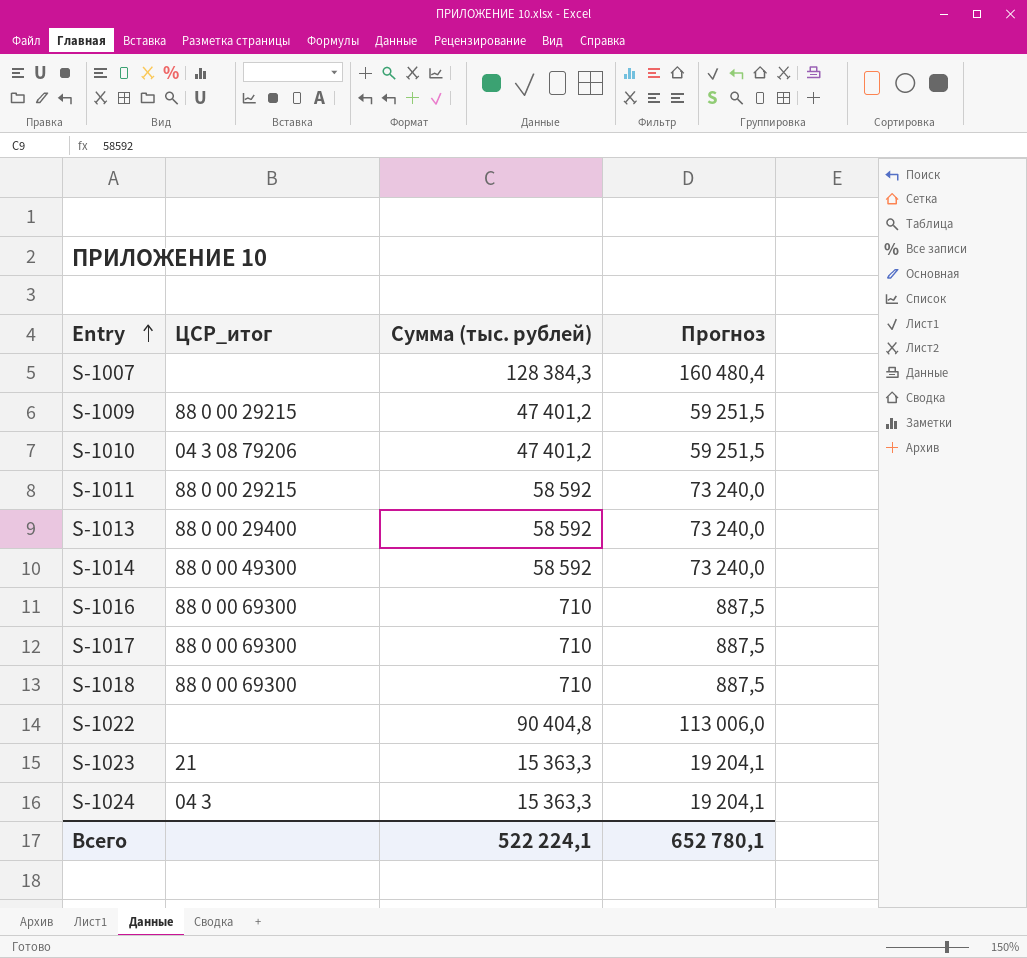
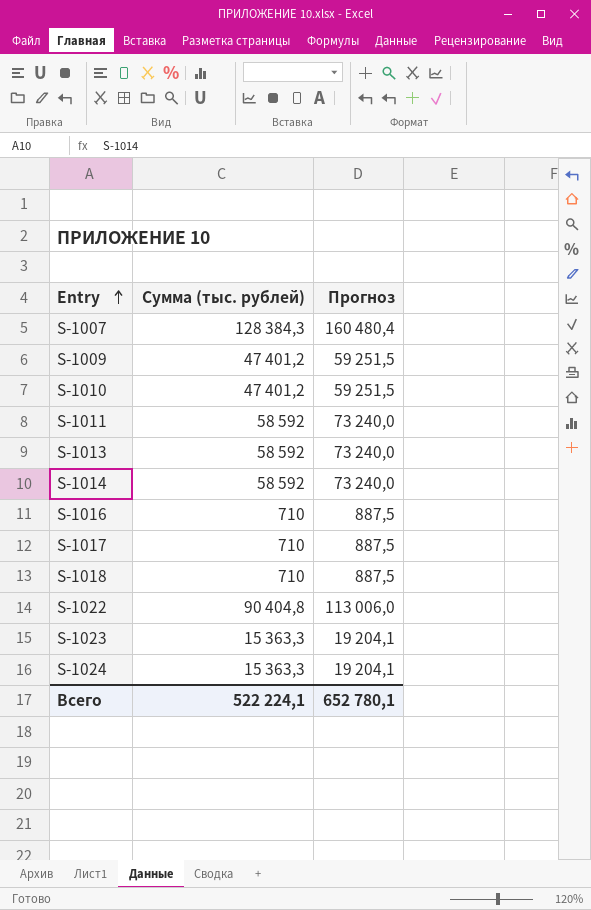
column ЦСР_итог | position: 2 -> none

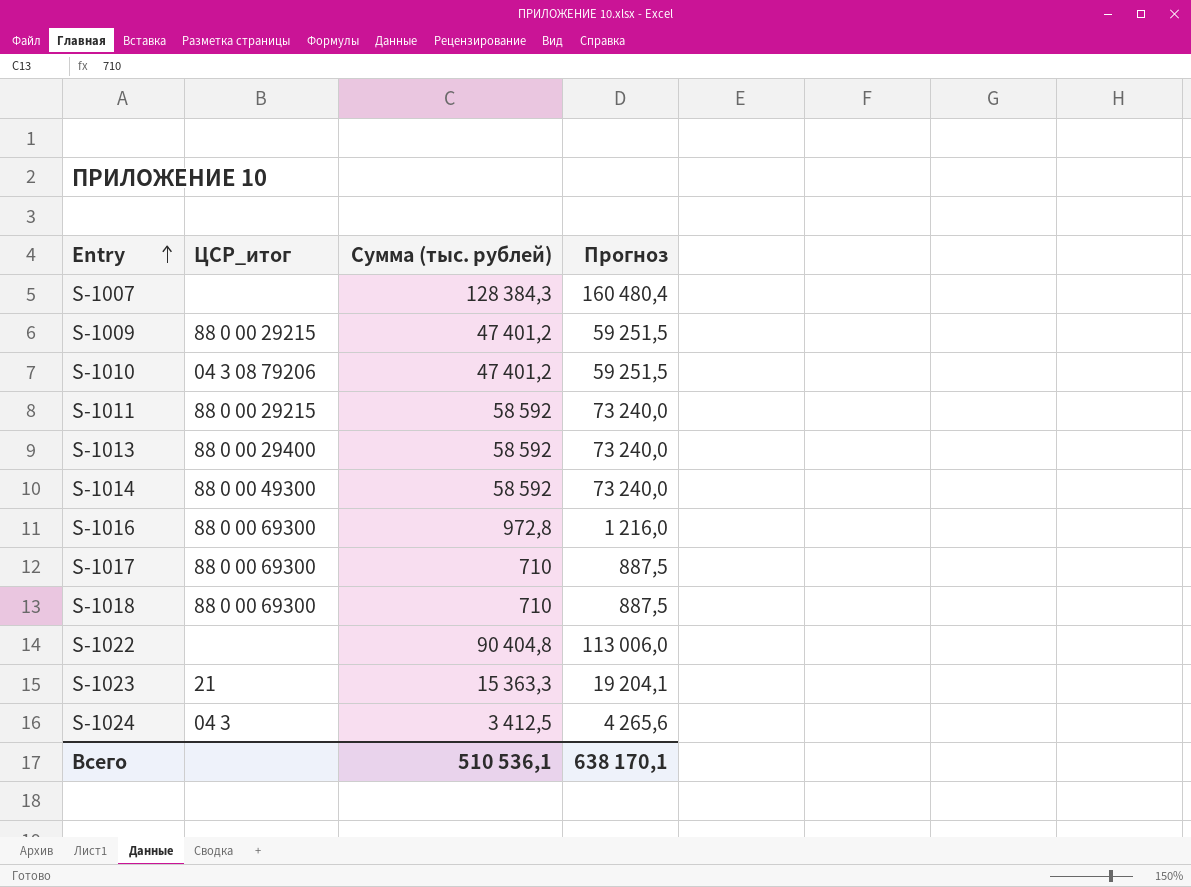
column ЦСР_итог | position: none -> 2
S-1016 | Сумма (тыс. рублей): 710 -> 972,8
S-1016 | Прогноз: 887,5 -> 1 216,0
S-1024 | Сумма (тыс. рублей): 15 363,3 -> 3 412,5
S-1024 | Прогноз: 19 204,1 -> 4 265,6
Всего | Сумма (тыс. рублей): 522 224,1 -> 510 536,1
Всего | Прогноз: 652 780,1 -> 638 170,1

